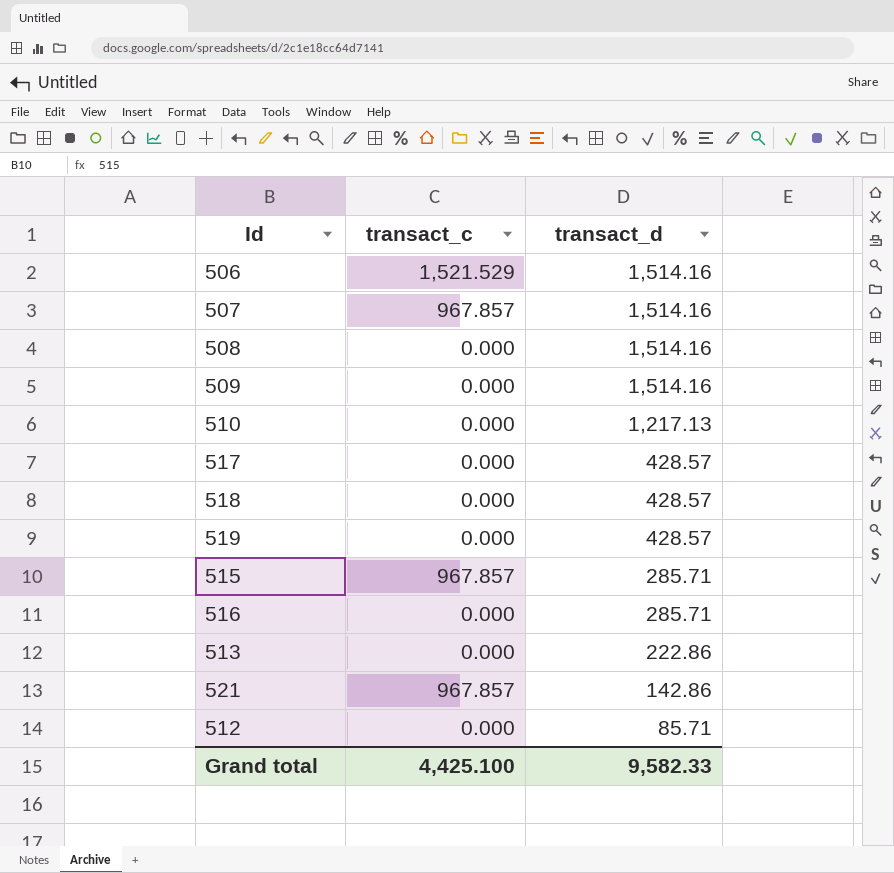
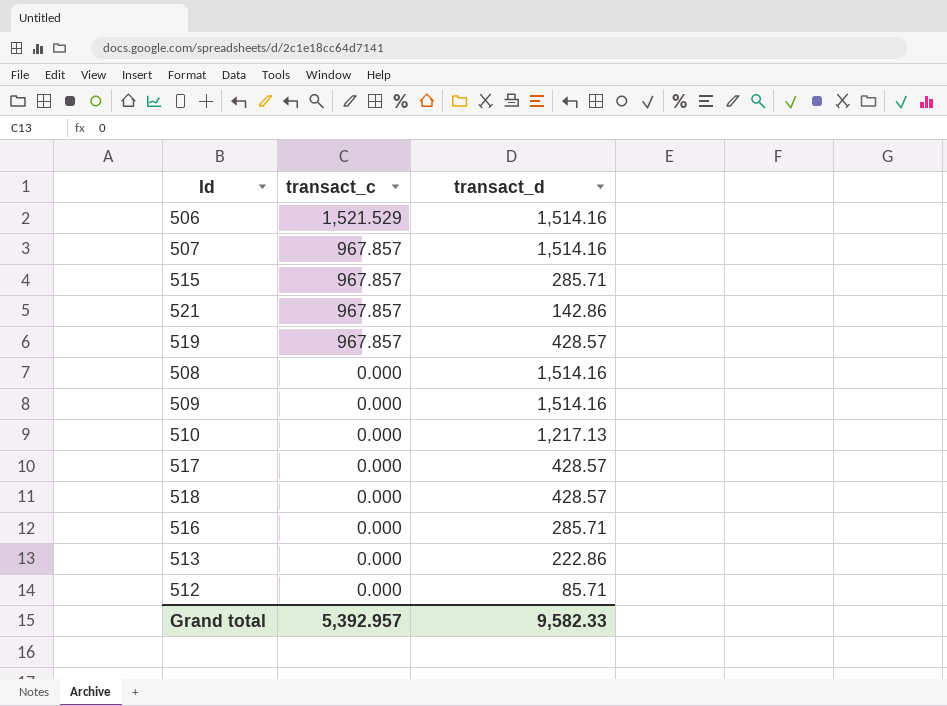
row order: transact_d descending -> transact_c descending
519 | transact_c: 0.000 -> 967.857
Grand total | transact_c: 4,425.100 -> 5,392.957

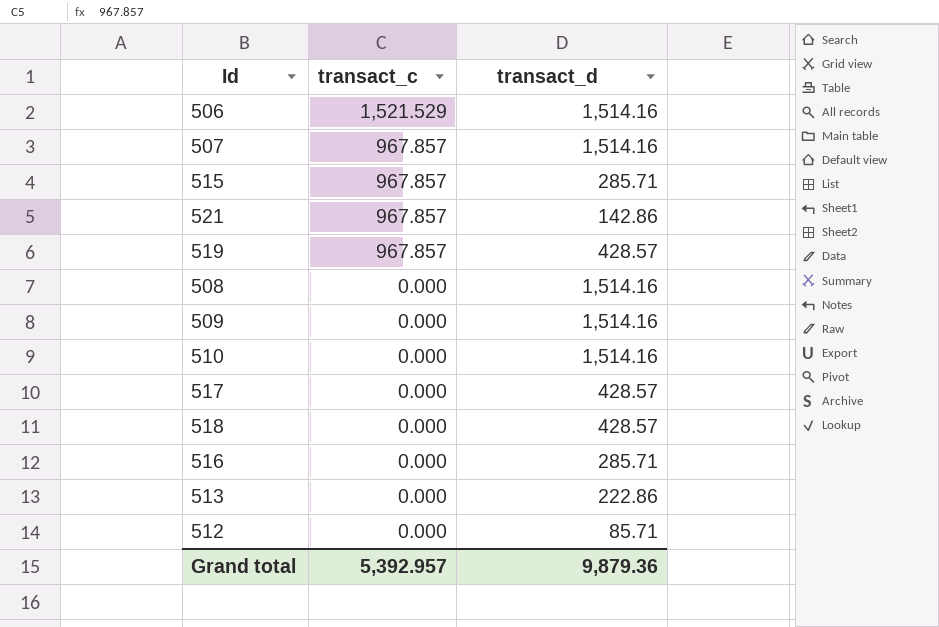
510 | transact_d: 1,217.13 -> 1,514.16
Grand total | transact_d: 9,582.33 -> 9,879.36

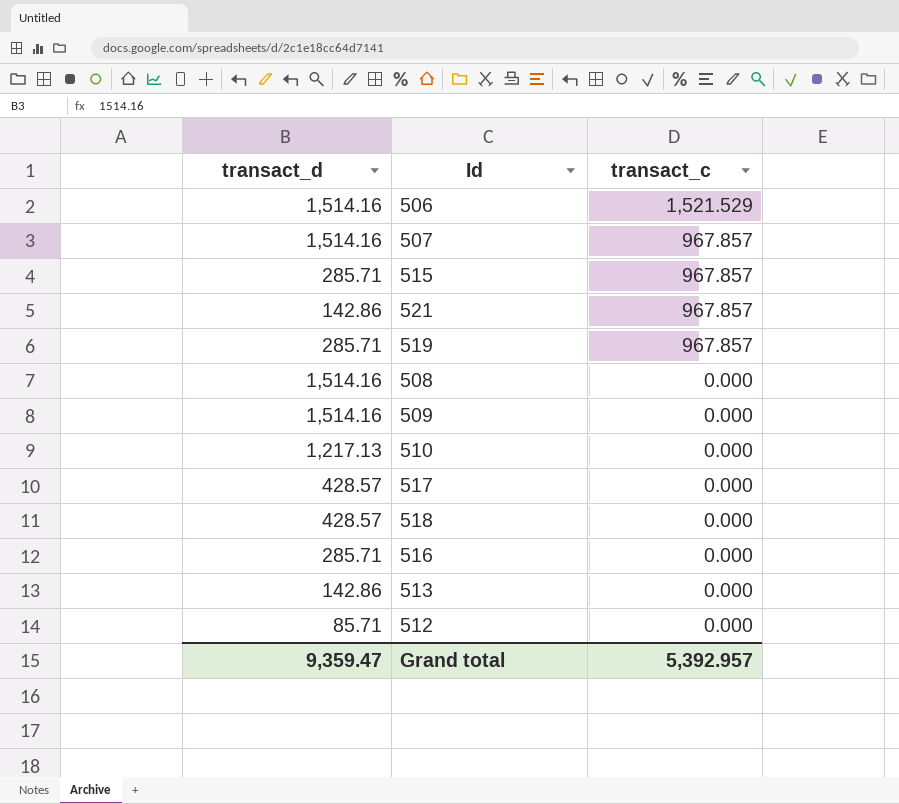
column transact_d | position: 3 -> 1
519 | transact_d: 428.57 -> 285.71
510 | transact_d: 1,514.16 -> 1,217.13
513 | transact_d: 222.86 -> 142.86
Grand total | transact_d: 9,879.36 -> 9,359.47

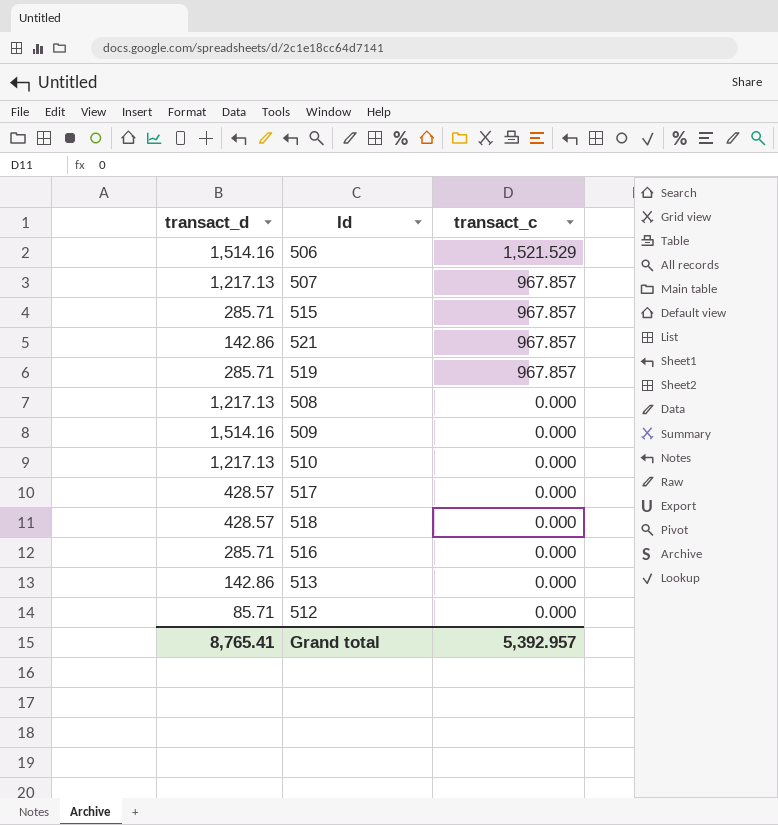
507 | transact_d: 1,514.16 -> 1,217.13
508 | transact_d: 1,514.16 -> 1,217.13
Grand total | transact_d: 9,359.47 -> 8,765.41

